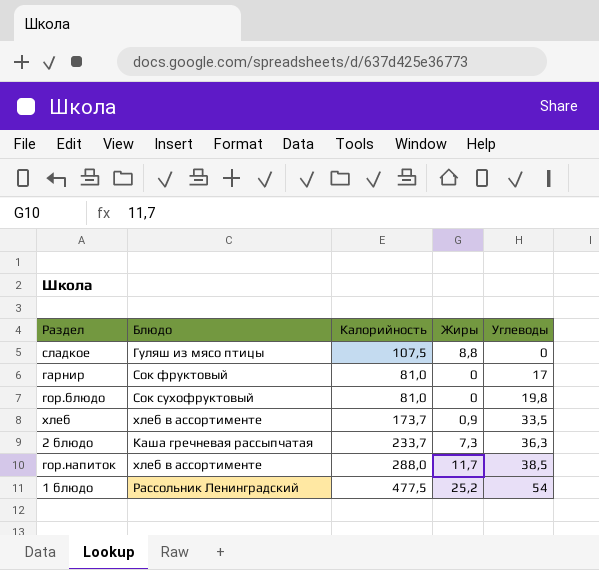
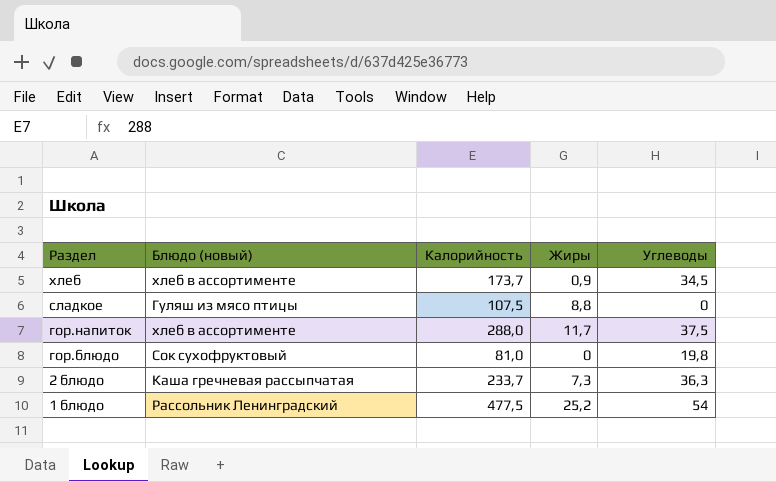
row order: Углеводы ascending -> Раздел descending
column name: Блюдо -> Блюдо (новый)
row гарнир: Сок фруктовый | 81,0 | 0 | 17 -> none
хлеб | Углеводы: 33,5 -> 34,5
гор.напиток | Углеводы: 38,5 -> 37,5

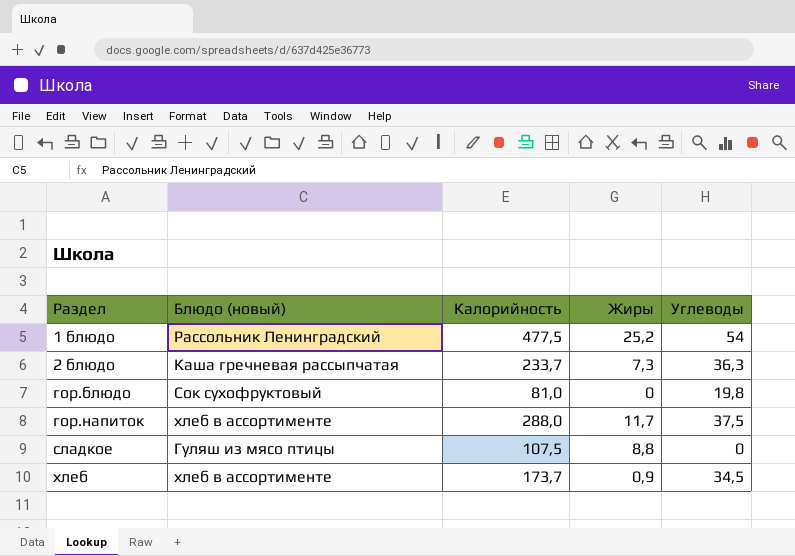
row order: Раздел descending -> Раздел ascending

